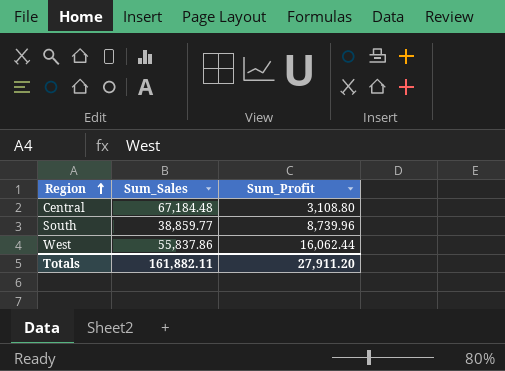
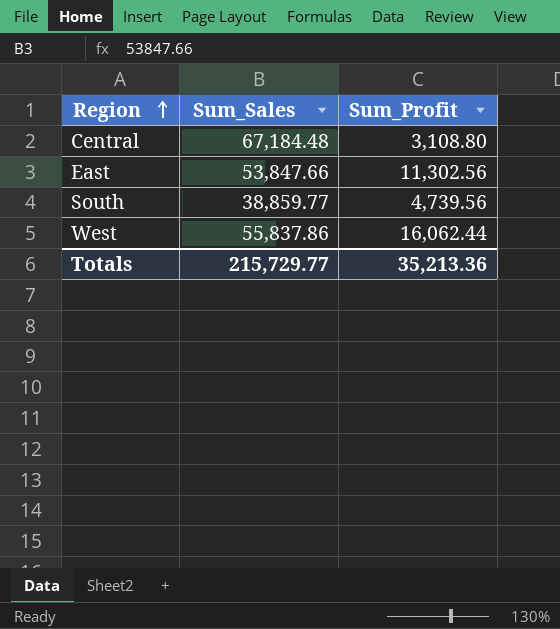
row East: none -> 53,847.66 | 11,302.56
South | Sum_Profit: 8,739.96 -> 4,739.56
Totals | Sum_Sales: 161,882.11 -> 215,729.77
Totals | Sum_Profit: 27,911.20 -> 35,213.36

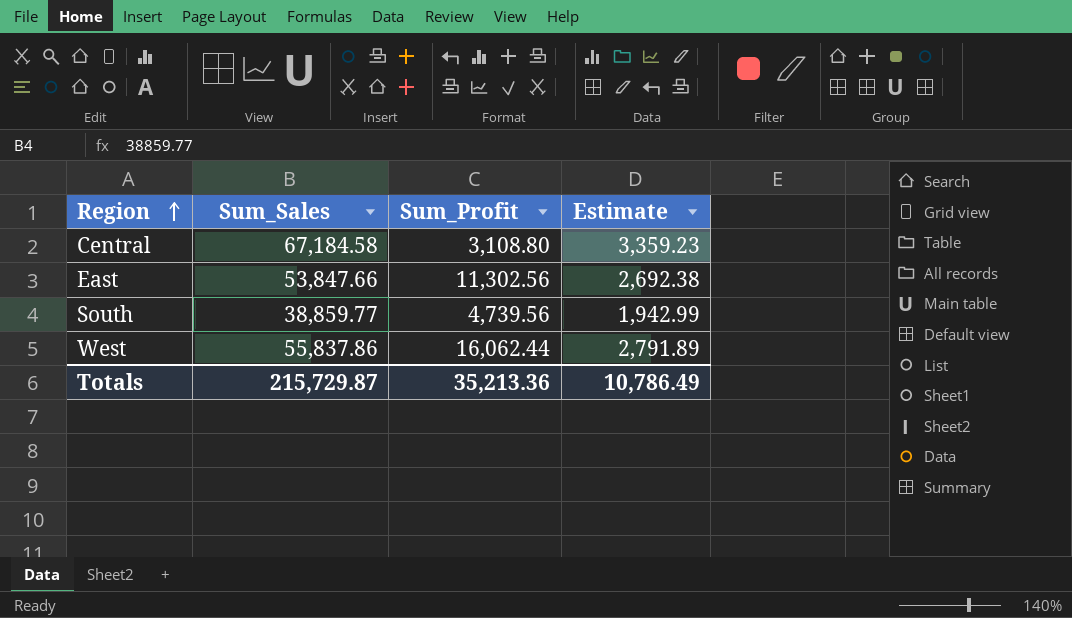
column Estimate | formula: none -> [Sum_Sales] * 0.05
Central | Sum_Sales: 67,184.48 -> 67,184.58
Totals | Sum_Sales: 215,729.77 -> 215,729.87

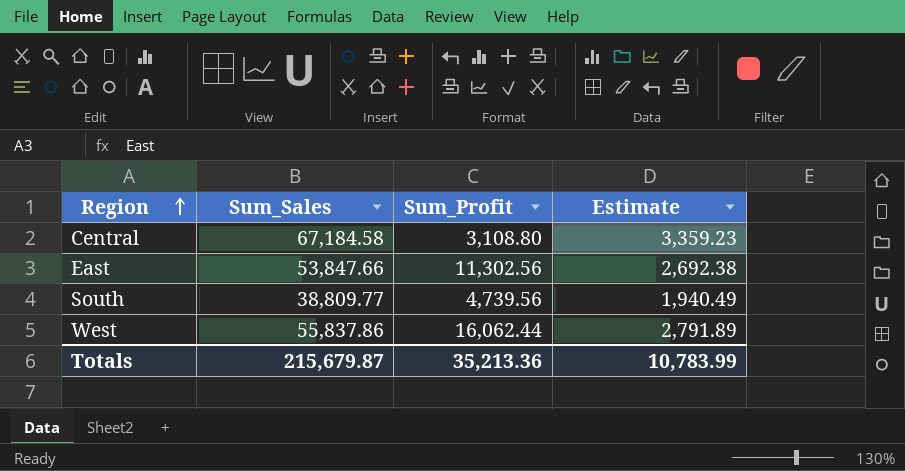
South | Sum_Sales: 38,859.77 -> 38,809.77
South | Estimate: 1,942.99 -> 1,940.49
Totals | Sum_Sales: 215,729.87 -> 215,679.87
Totals | Estimate: 10,786.49 -> 10,783.99

